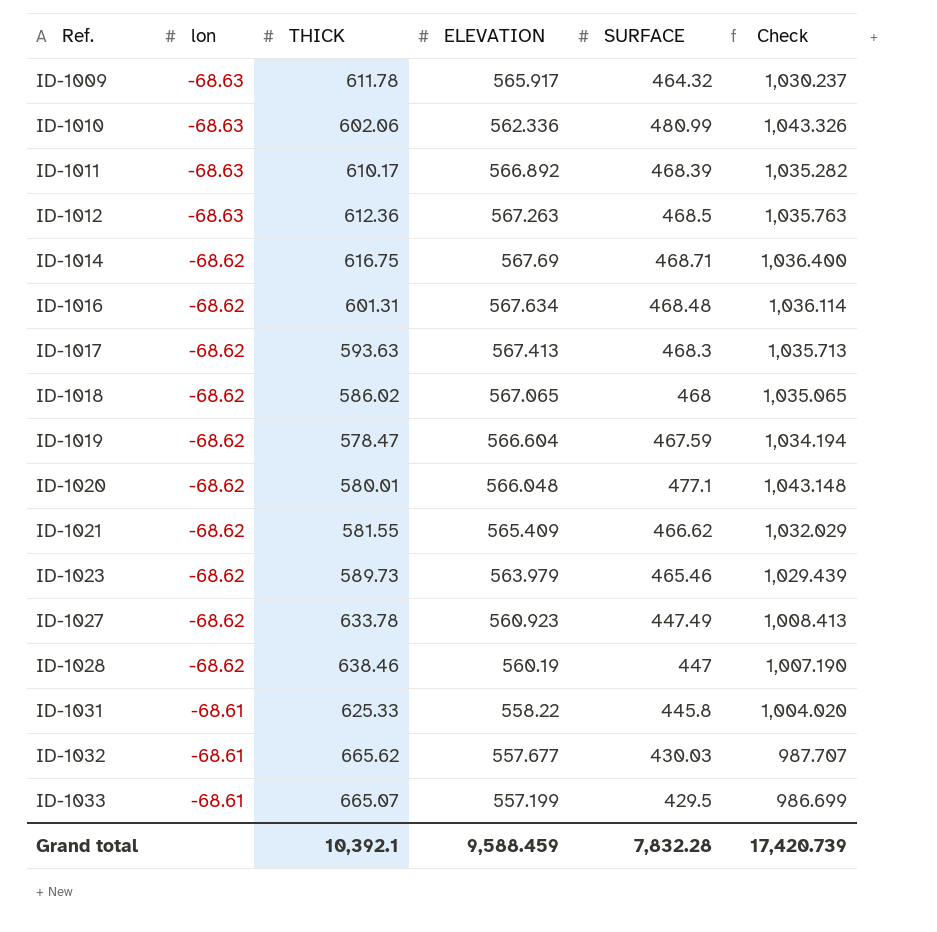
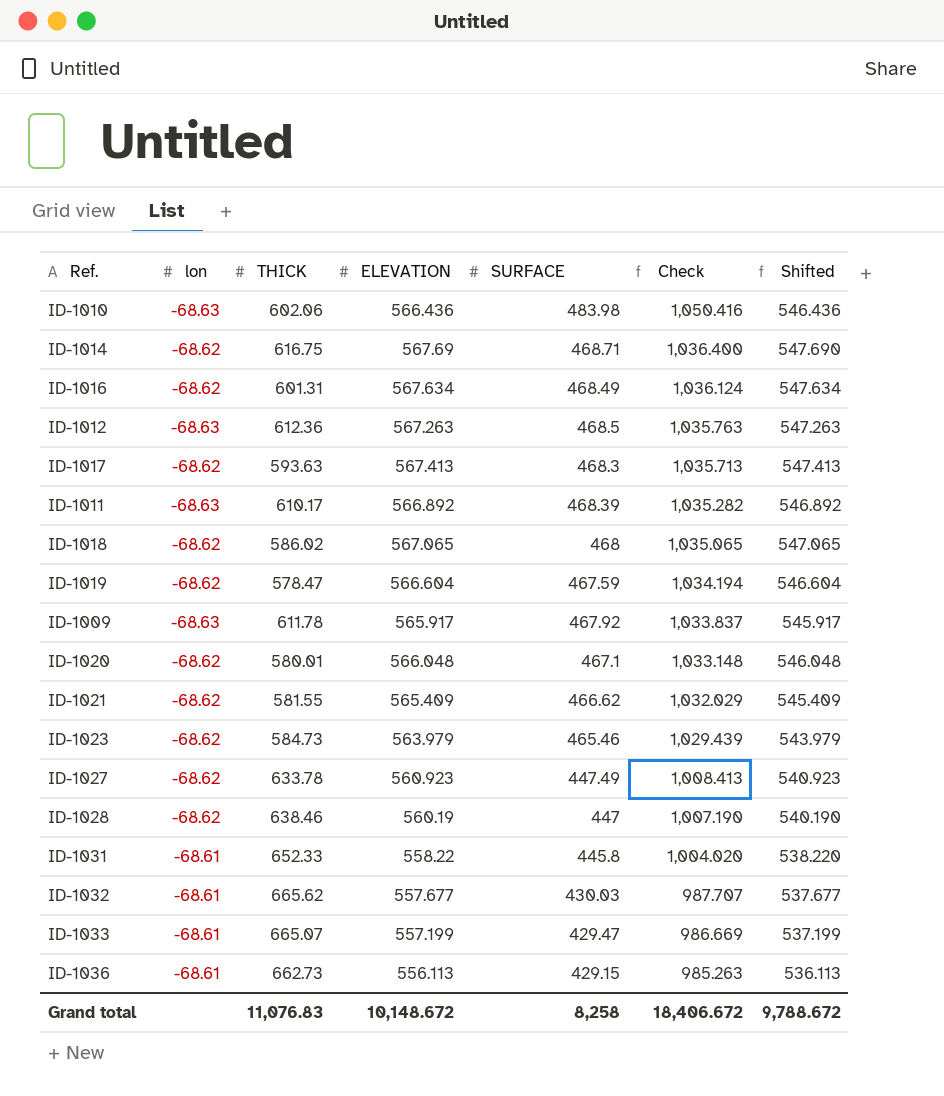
row order: Ref. ascending -> Check descending
column Shifted | formula: none -> [ELEVATION] - 20
ID-1010 | ELEVATION: 562.336 -> 566.436
ID-1010 | SURFACE: 480.99 -> 483.98
ID-1010 | Check: 1,043.326 -> 1,050.416
ID-1016 | SURFACE: 468.48 -> 468.49
ID-1016 | Check: 1,036.114 -> 1,036.124
ID-1009 | SURFACE: 464.32 -> 467.92
ID-1009 | Check: 1,030.237 -> 1,033.837
ID-1020 | SURFACE: 477.1 -> 467.1
ID-1020 | Check: 1,043.148 -> 1,033.148
ID-1023 | THICK: 589.73 -> 584.73
ID-1031 | THICK: 625.33 -> 652.33
ID-1033 | SURFACE: 429.5 -> 429.47
ID-1033 | Check: 986.699 -> 986.669
row ID-1036: none -> -68.61 | 662.73 | 556.113 | 429.15 | 985.263 | 536.113
Grand total | THICK: 10,392.1 -> 11,076.83
Grand total | ELEVATION: 9,588.459 -> 10,148.672
Grand total | SURFACE: 7,832.28 -> 8,258
Grand total | Check: 17,420.739 -> 18,406.672

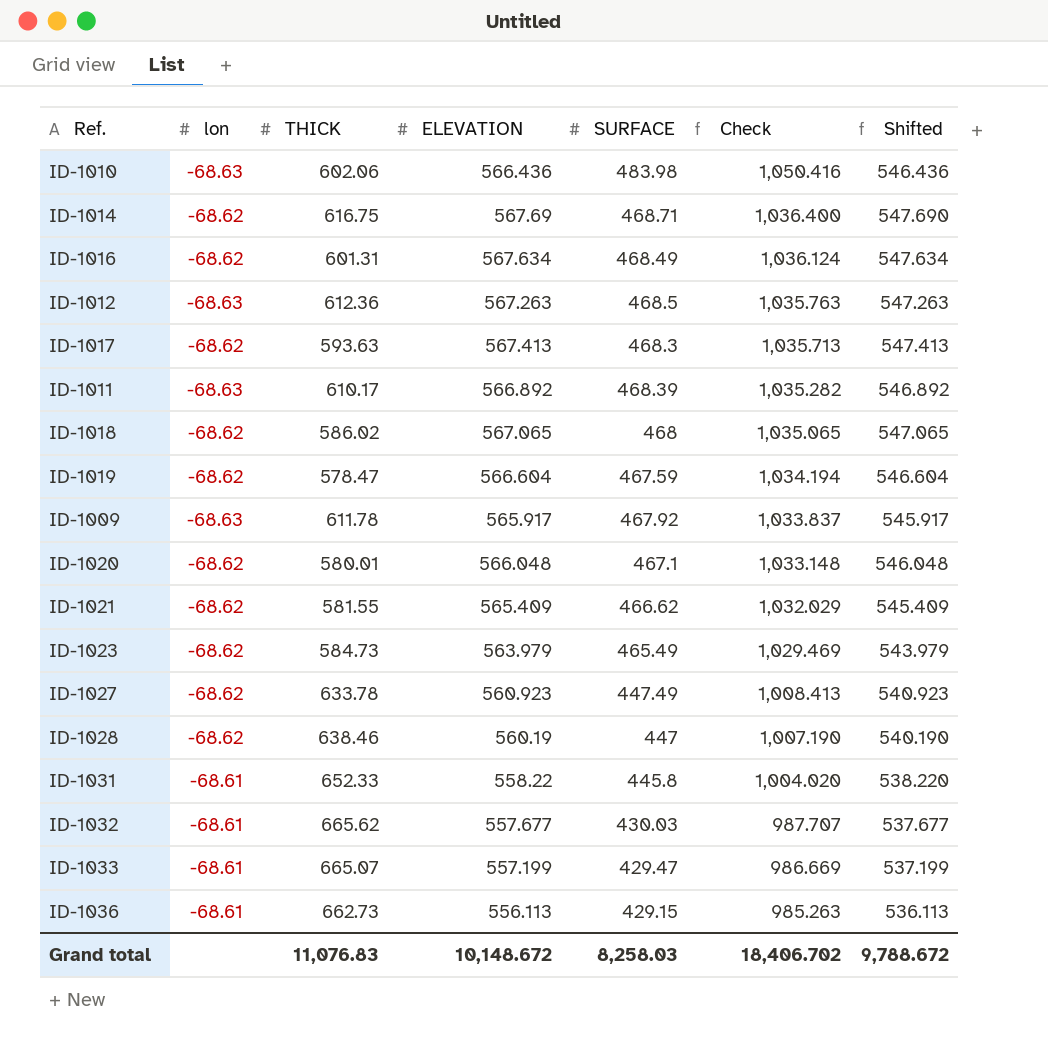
ID-1023 | SURFACE: 465.46 -> 465.49
ID-1023 | Check: 1,029.439 -> 1,029.469
Grand total | SURFACE: 8,258 -> 8,258.03
Grand total | Check: 18,406.672 -> 18,406.702

